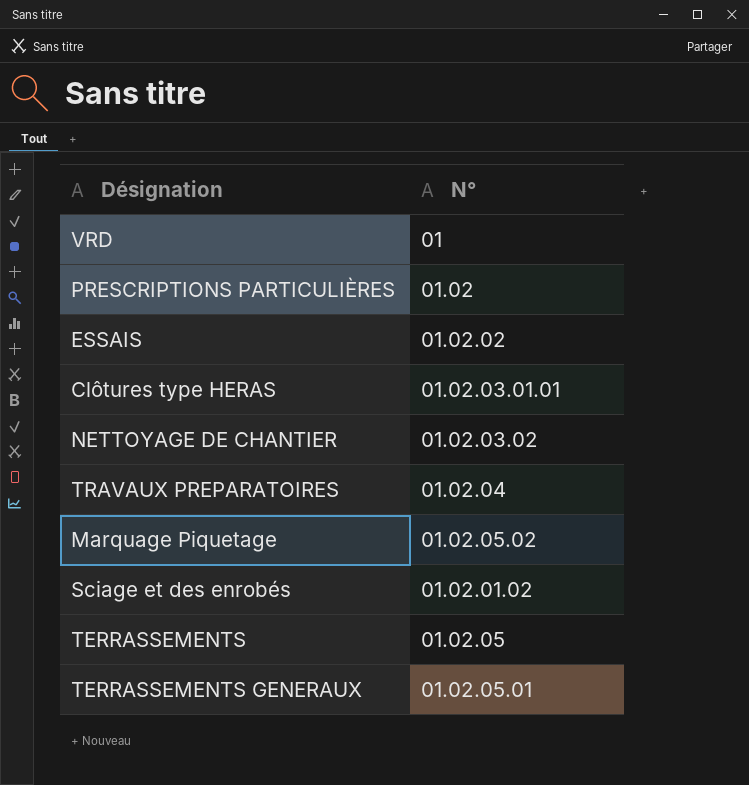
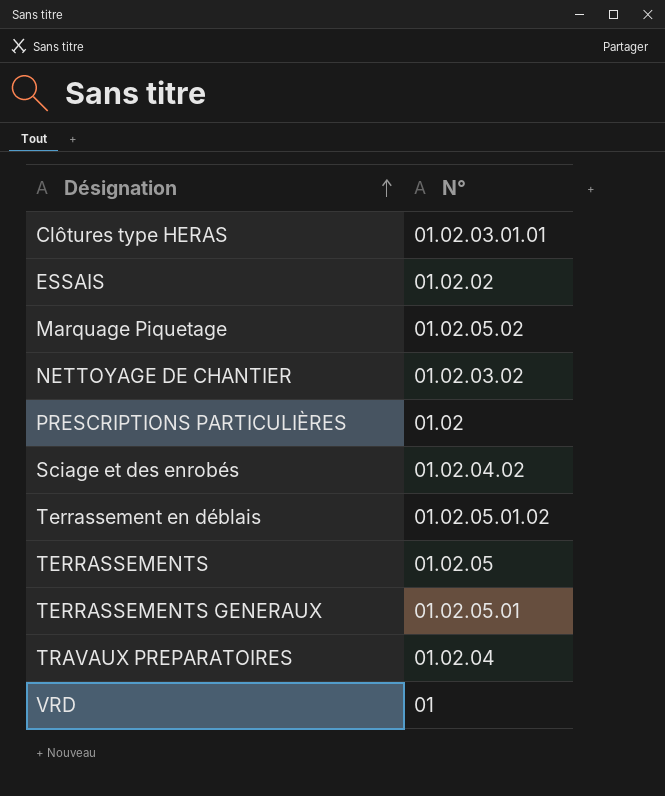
row order: none -> Désignation ascending
Sciage et des enrobés | N°: 01.02.01.02 -> 01.02.04.02
row Terrassement en déblais: none -> 01.02.05.01.02

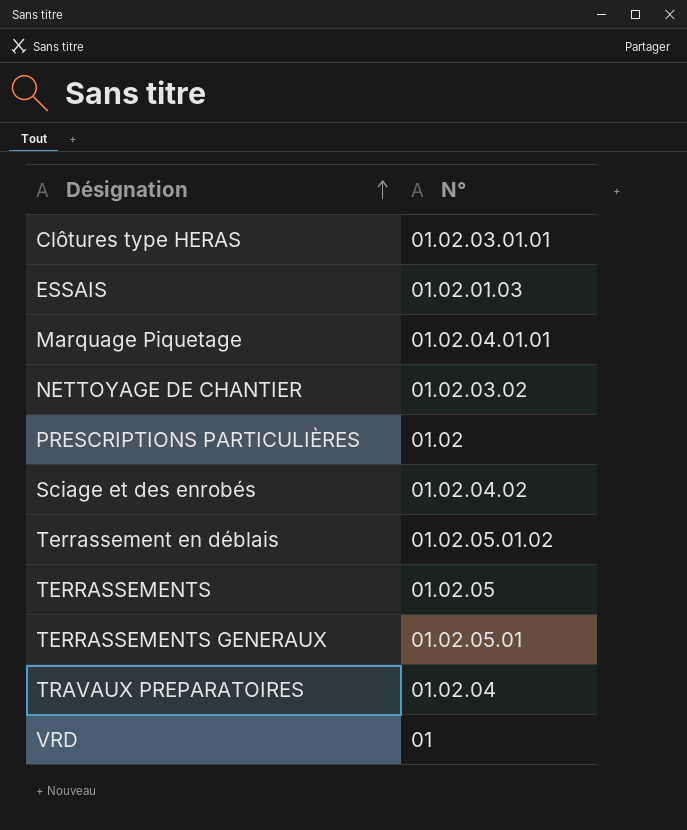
ESSAIS | N°: 01.02.02 -> 01.02.01.03
Marquage Piquetage | N°: 01.02.05.02 -> 01.02.04.01.01

